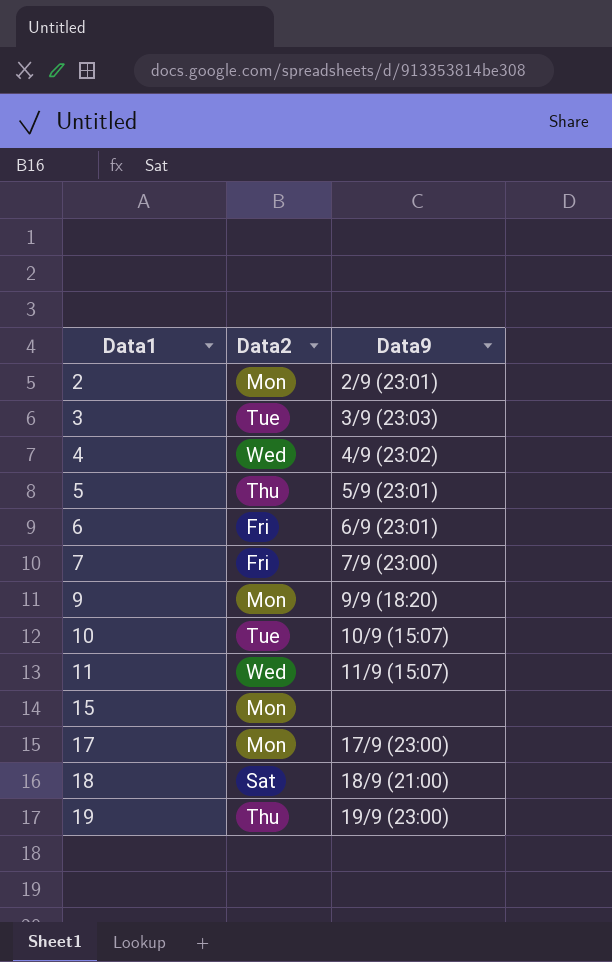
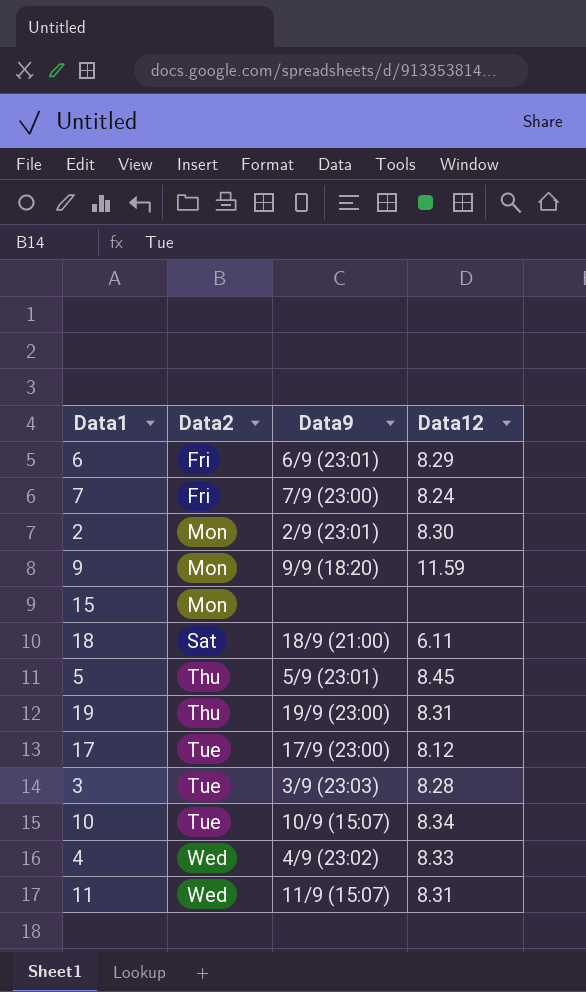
row order: Data1 ascending -> Data2 ascending
column Data12 | position: none -> 4
17 | Data2: Mon -> Tue

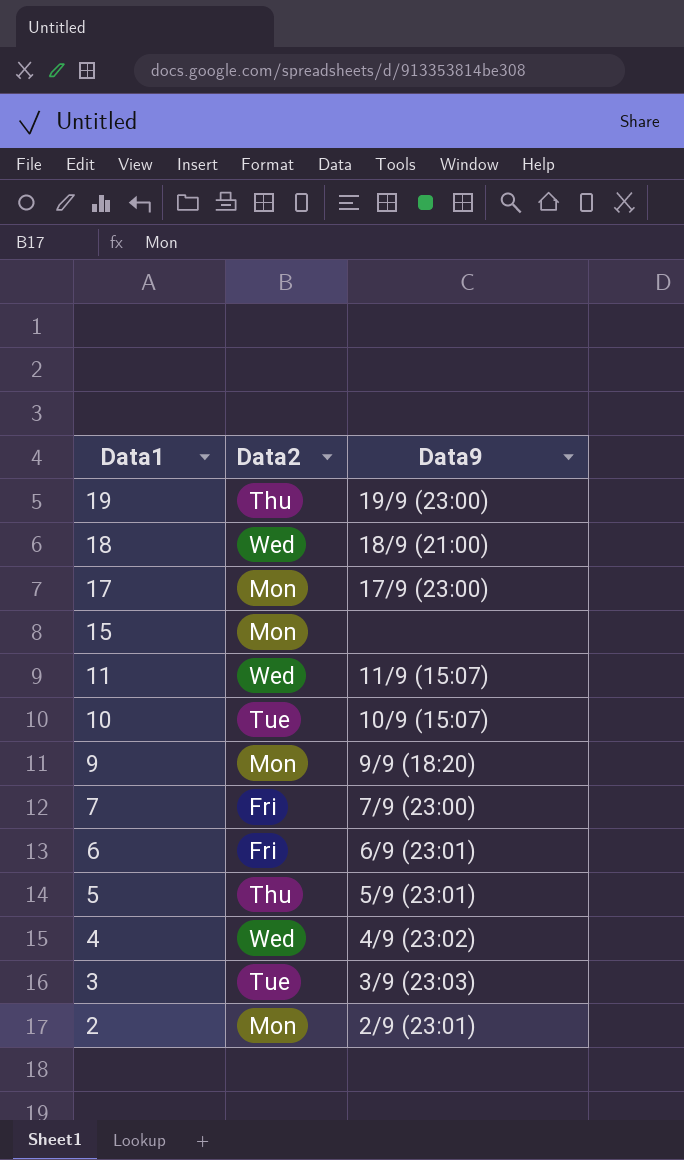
row order: Data2 ascending -> Data1 descending
column Data12 | position: 4 -> none
18 | Data2: Sat -> Wed
17 | Data2: Tue -> Mon

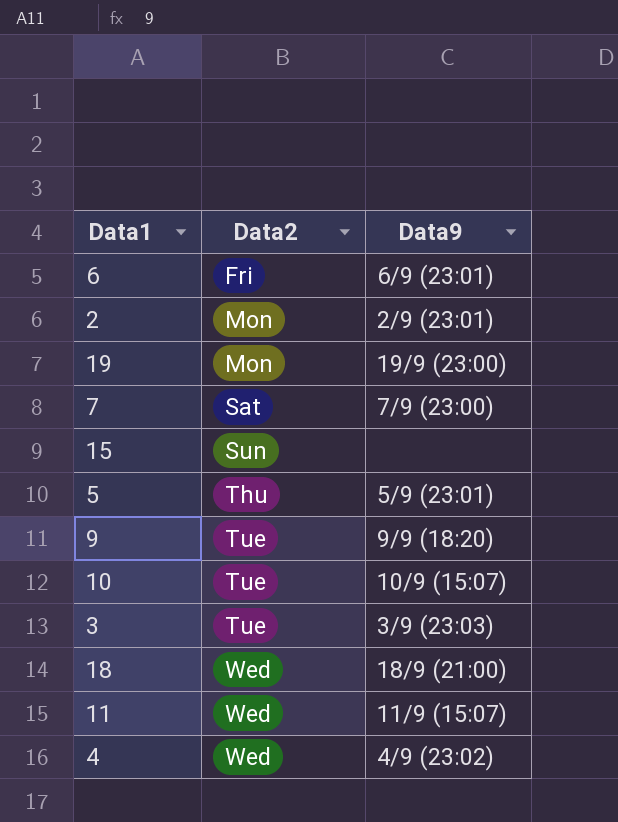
row order: Data1 descending -> Data2 ascending
row 17: Mon | 17/9 (23:00) -> none
19 | Data2: Thu -> Mon
7 | Data2: Fri -> Sat
15 | Data2: Mon -> Sun
9 | Data2: Mon -> Tue

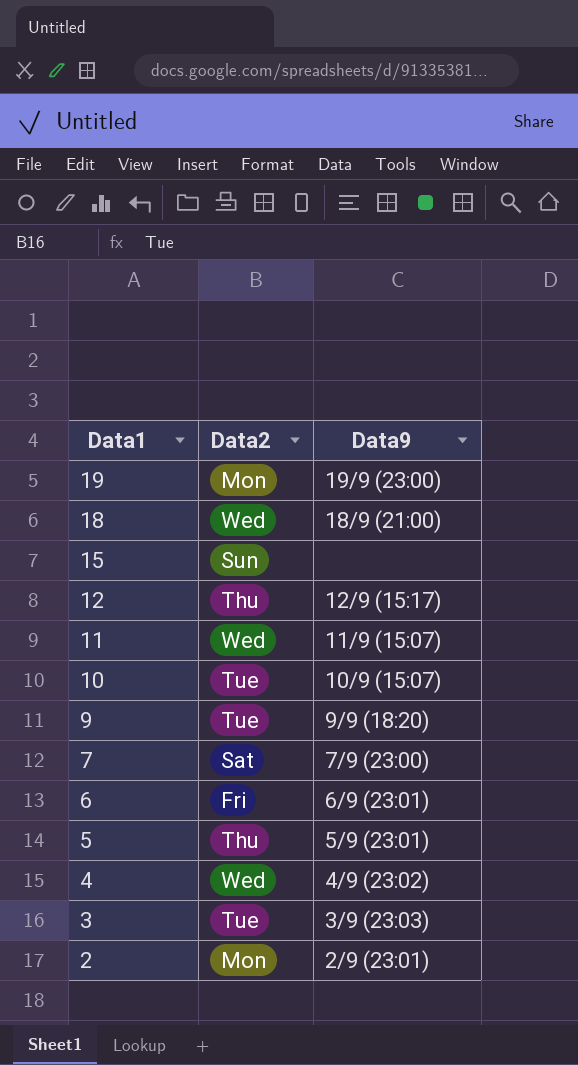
row order: Data2 ascending -> Data1 descending
row 12: none -> Thu | 12/9 (15:17)

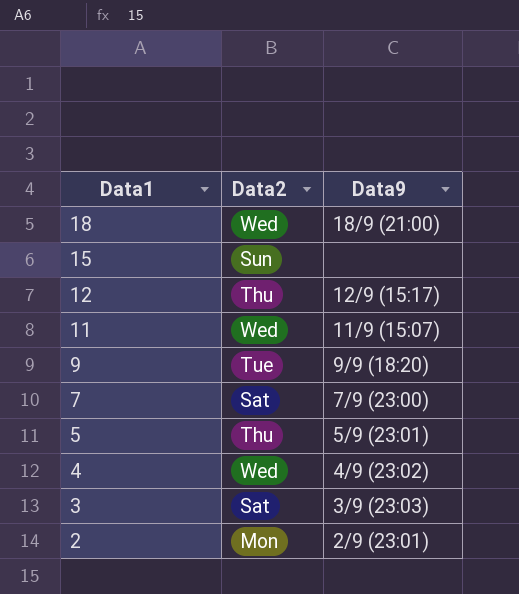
row 19: Mon | 19/9 (23:00) -> none
row 10: Tue | 10/9 (15:07) -> none
row 6: Fri | 6/9 (23:01) -> none
3 | Data2: Tue -> Sat

